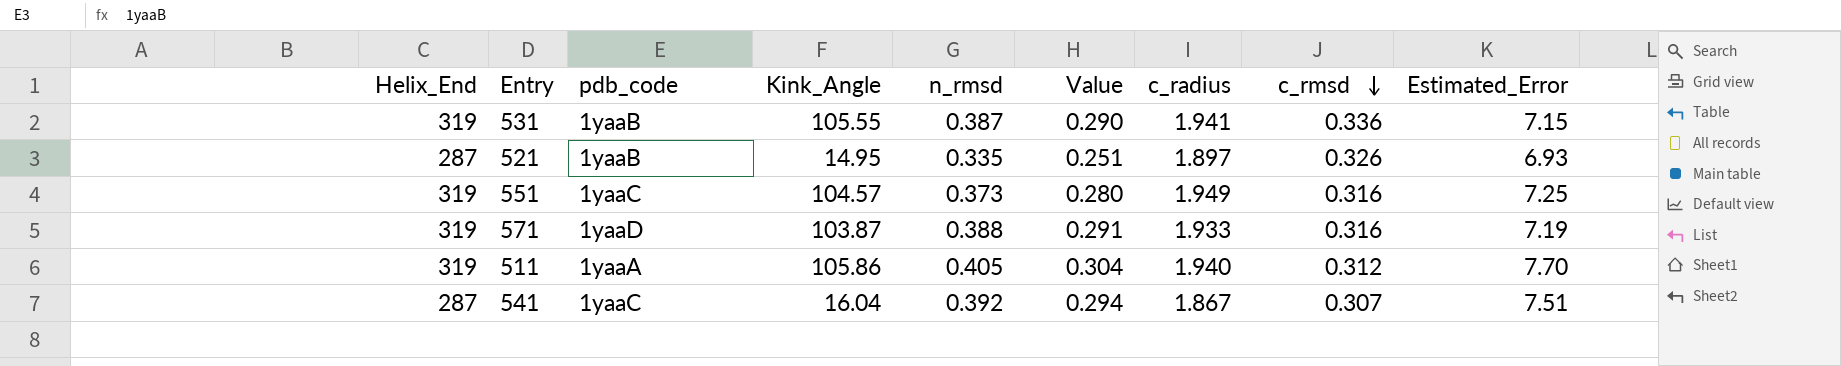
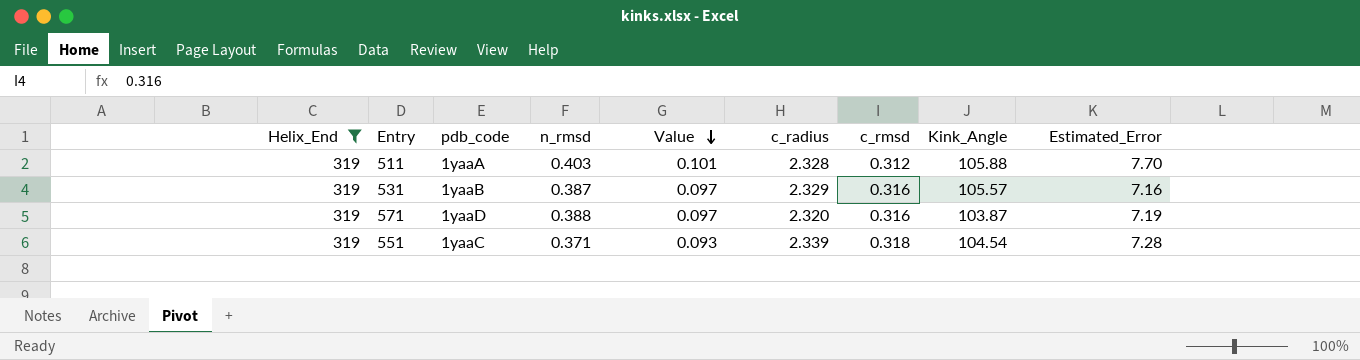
filter: none -> Helix_End = 319
row order: c_rmsd descending -> Value descending
column Value | formula: [n_rmsd] * 0.75 -> [n_rmsd] * 0.25
column Kink_Angle | position: 4 -> 8
511 | n_rmsd: 0.405 -> 0.403
511 | c_radius: 1.940 -> 2.328
511 | Kink_Angle: 105.86 -> 105.88
531 | c_radius: 1.941 -> 2.329
531 | c_rmsd: 0.336 -> 0.316
531 | Kink_Angle: 105.55 -> 105.57
531 | Estimated_Error: 7.15 -> 7.16
571 | c_radius: 1.933 -> 2.320
551 | n_rmsd: 0.373 -> 0.371
551 | c_radius: 1.949 -> 2.339
551 | c_rmsd: 0.316 -> 0.318
551 | Kink_Angle: 104.57 -> 104.54
551 | Estimated_Error: 7.25 -> 7.28

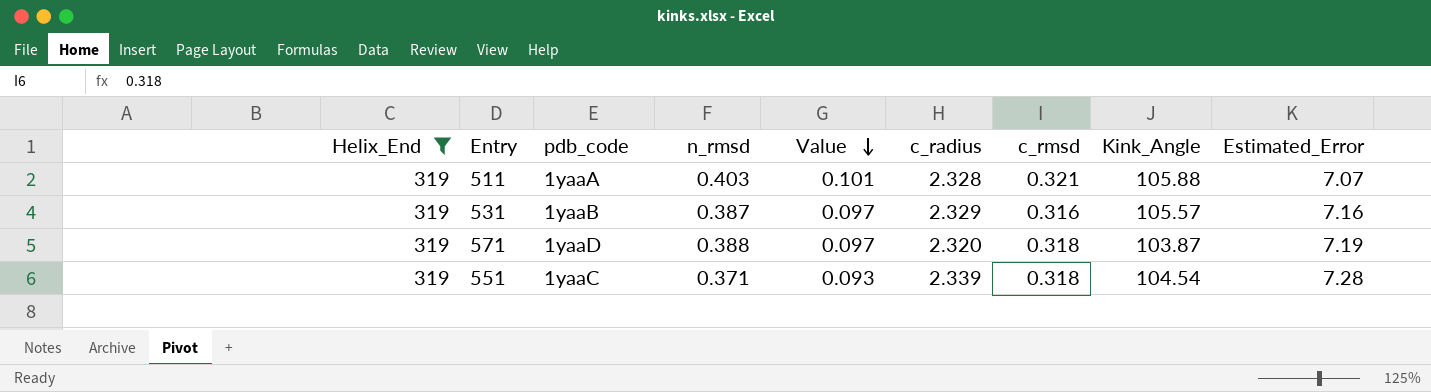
511 | c_rmsd: 0.312 -> 0.321
511 | Estimated_Error: 7.70 -> 7.07
571 | c_rmsd: 0.316 -> 0.318

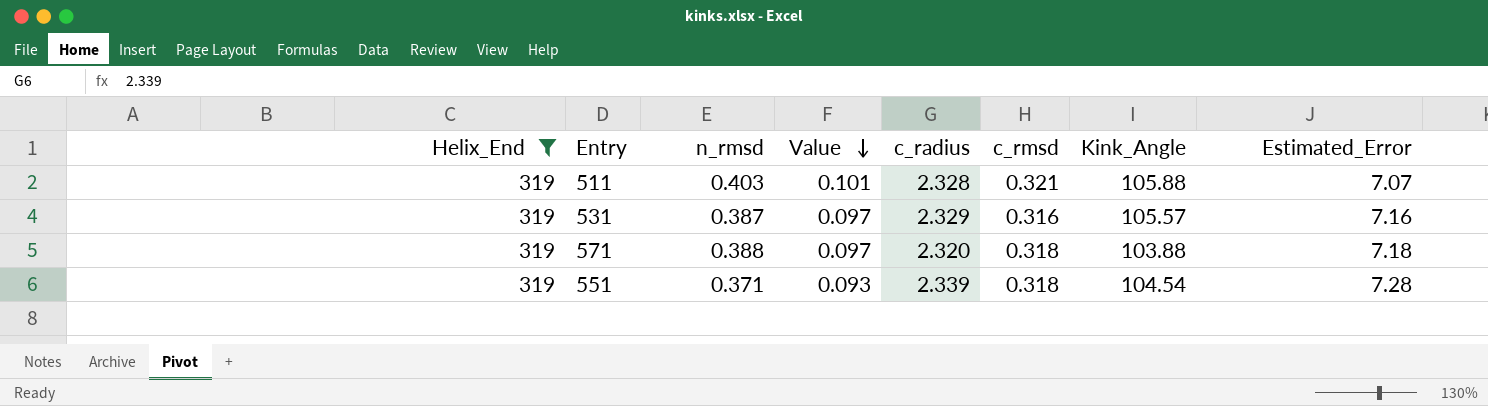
column pdb_code | position: 3 -> none
571 | Kink_Angle: 103.87 -> 103.88
571 | Estimated_Error: 7.19 -> 7.18

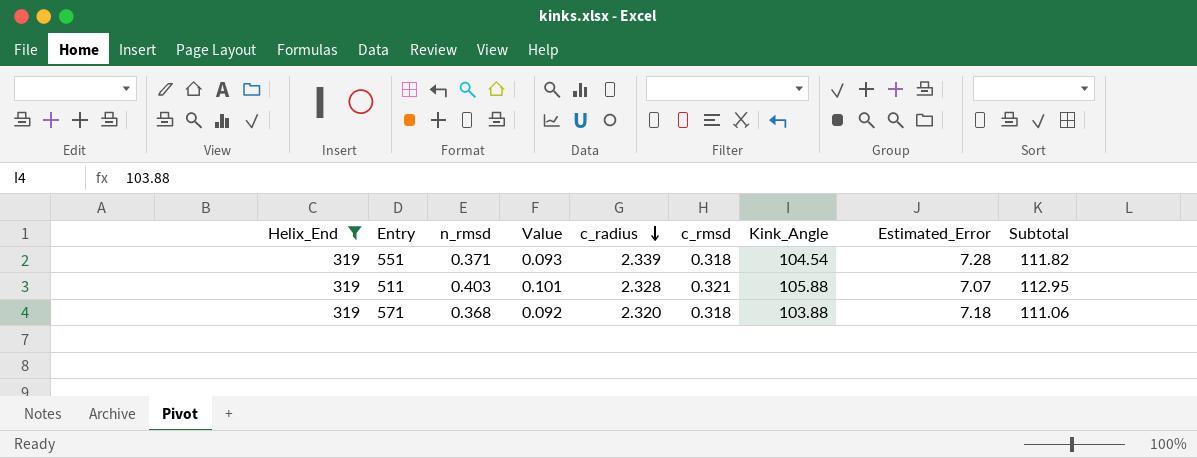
row order: Value descending -> c_radius descending
column Subtotal | formula: none -> [Kink_Angle] + [Estimated_Error]
row 531: 319 | 0.387 | 0.097 | 2.329 | 0.316 | 105.57 | 7.16 -> none
571 | n_rmsd: 0.388 -> 0.368
571 | Value: 0.097 -> 0.092

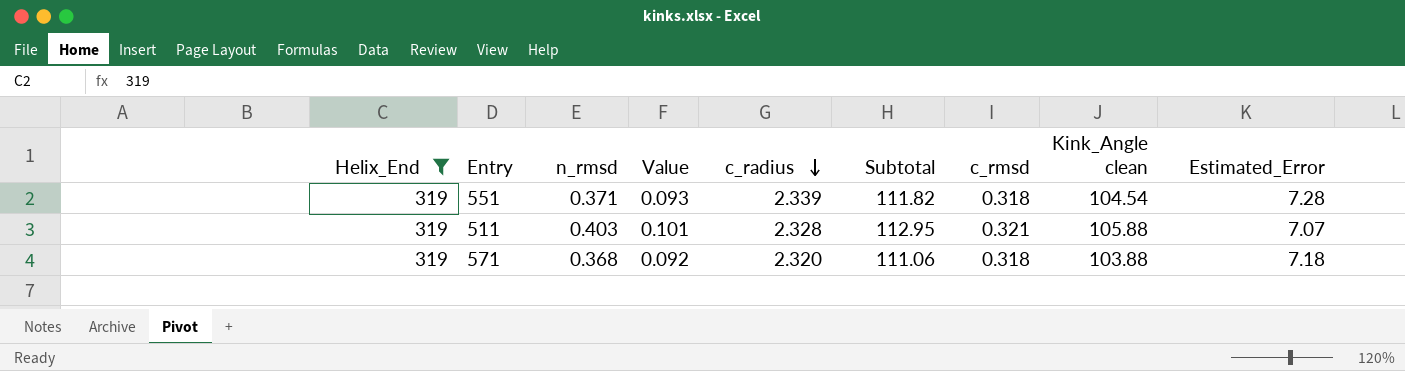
column Subtotal | position: 9 -> 6
column name: Kink_Angle -> Kink_Angle clean

